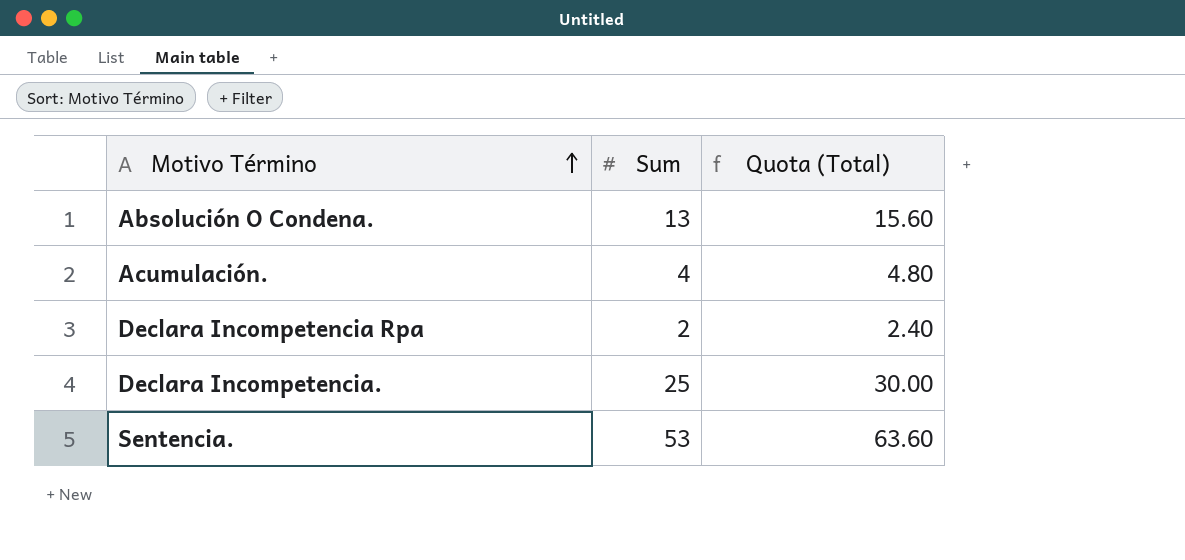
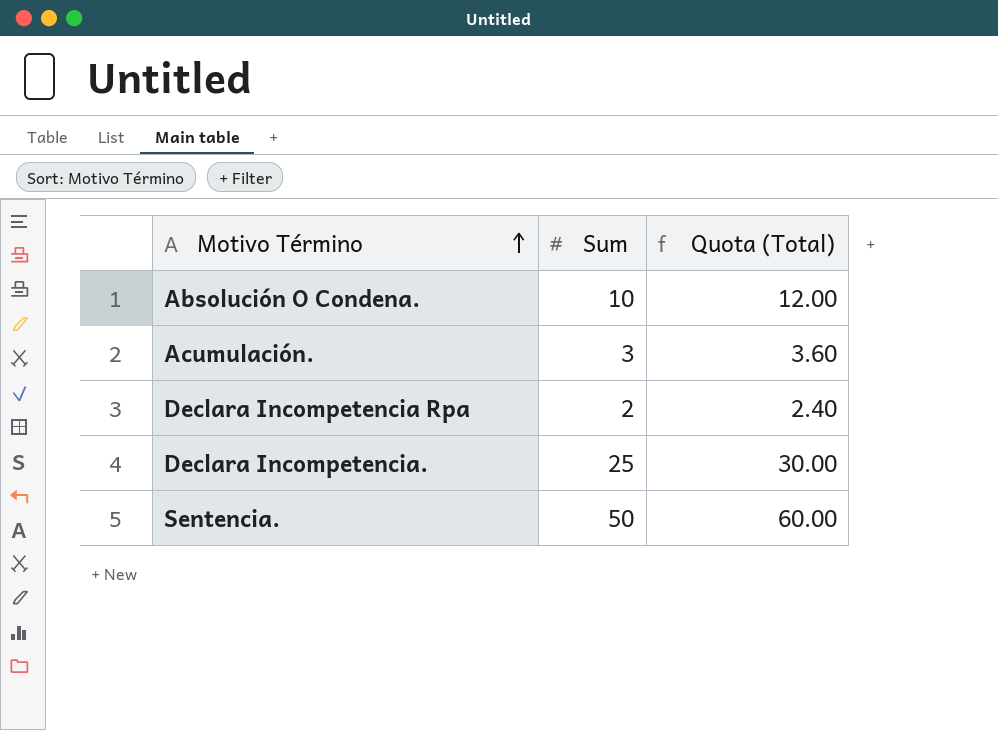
Absolución O Condena. | Sum: 13 -> 10
Absolución O Condena. | Quota (Total): 15.60 -> 12.00
Acumulación. | Sum: 4 -> 3
Acumulación. | Quota (Total): 4.80 -> 3.60
Sentencia. | Sum: 53 -> 50
Sentencia. | Quota (Total): 63.60 -> 60.00

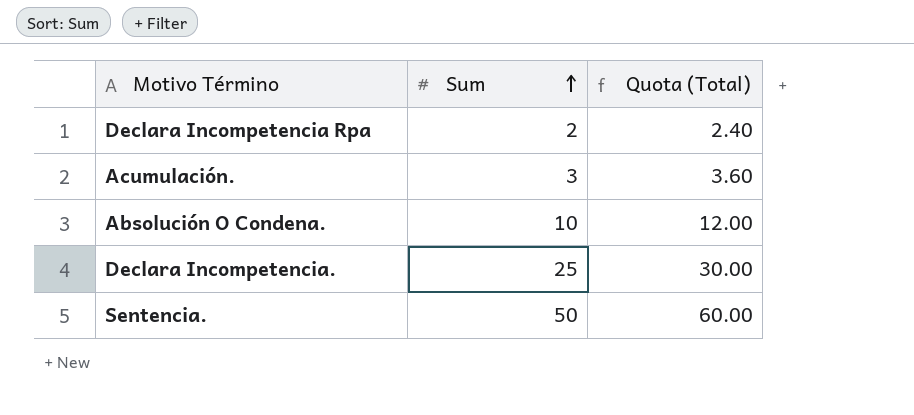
row order: Motivo Término ascending -> Sum ascending

